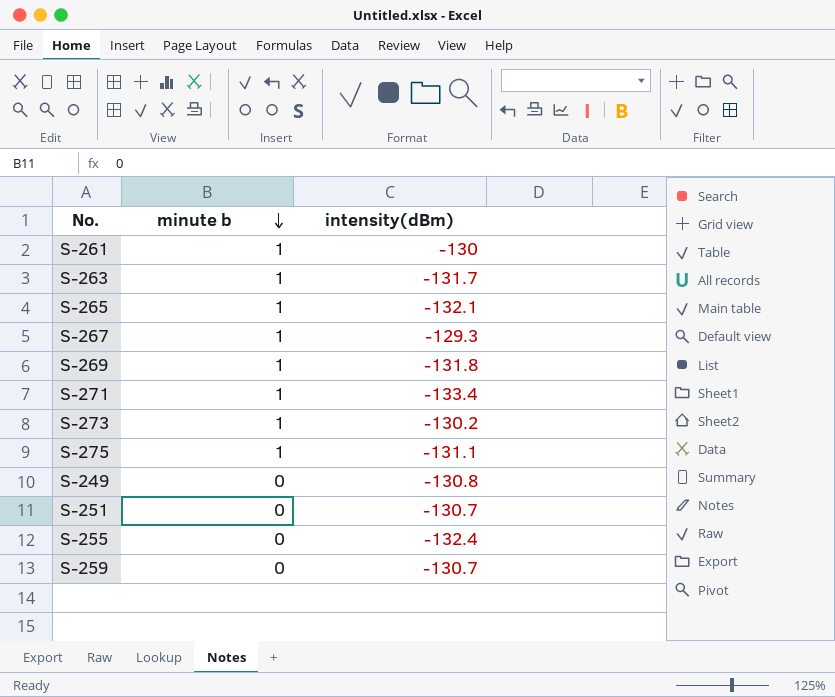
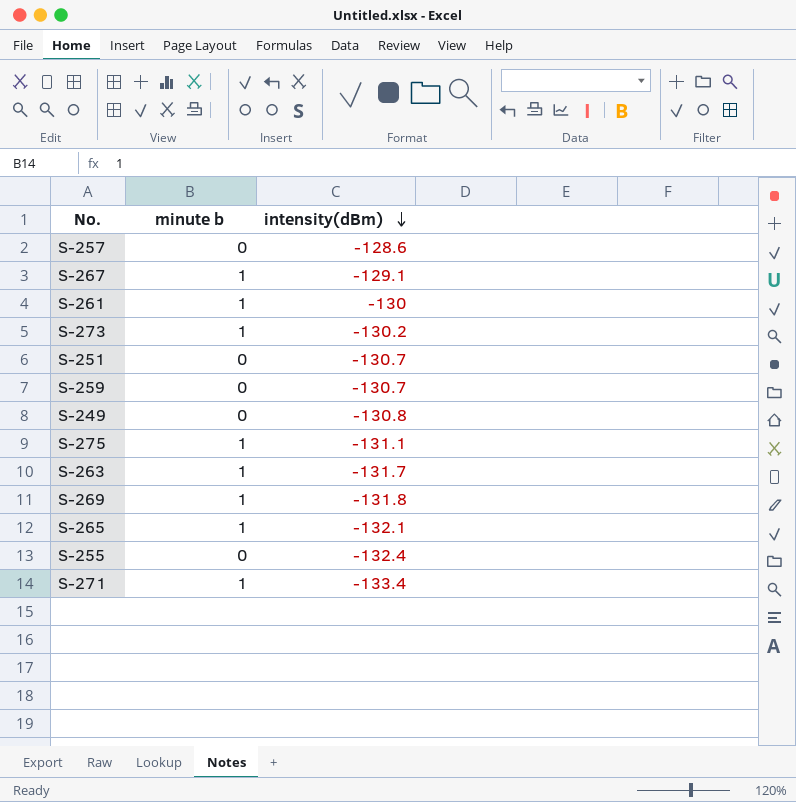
row order: minute b descending -> intensity(dBm) descending
row S-257: none -> 0 | -128.6
S-267 | intensity(dBm): -129.3 -> -129.1

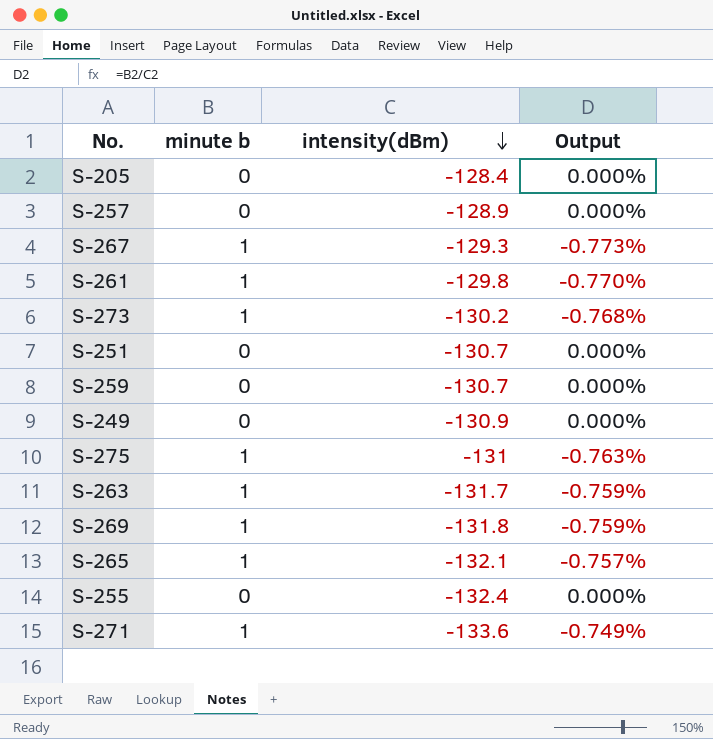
column Output | formula: none -> [minute b] / [intensity(dBm)]
row S-205: none -> 0 | -128.4 | 0.000%
S-257 | intensity(dBm): -128.6 -> -128.9
S-267 | intensity(dBm): -129.1 -> -129.3
S-261 | intensity(dBm): -130 -> -129.8
S-249 | intensity(dBm): -130.8 -> -130.9
S-275 | intensity(dBm): -131.1 -> -131
S-271 | intensity(dBm): -133.4 -> -133.6

